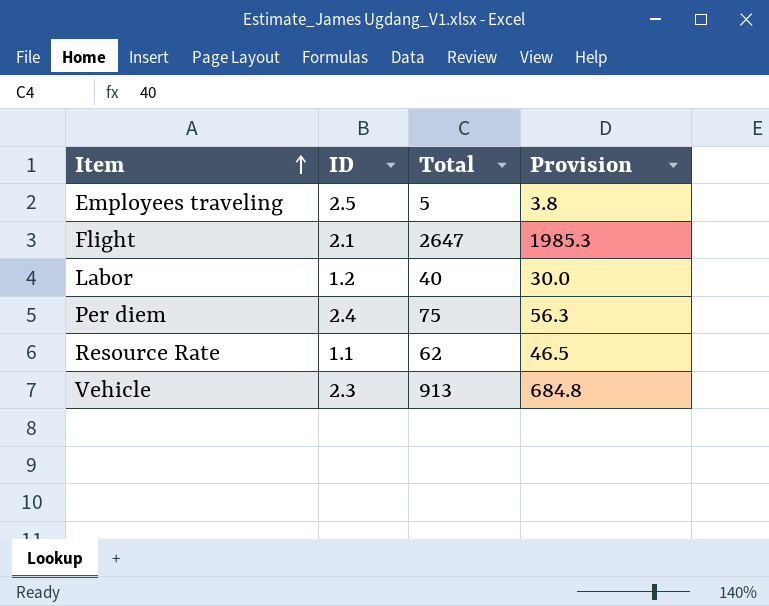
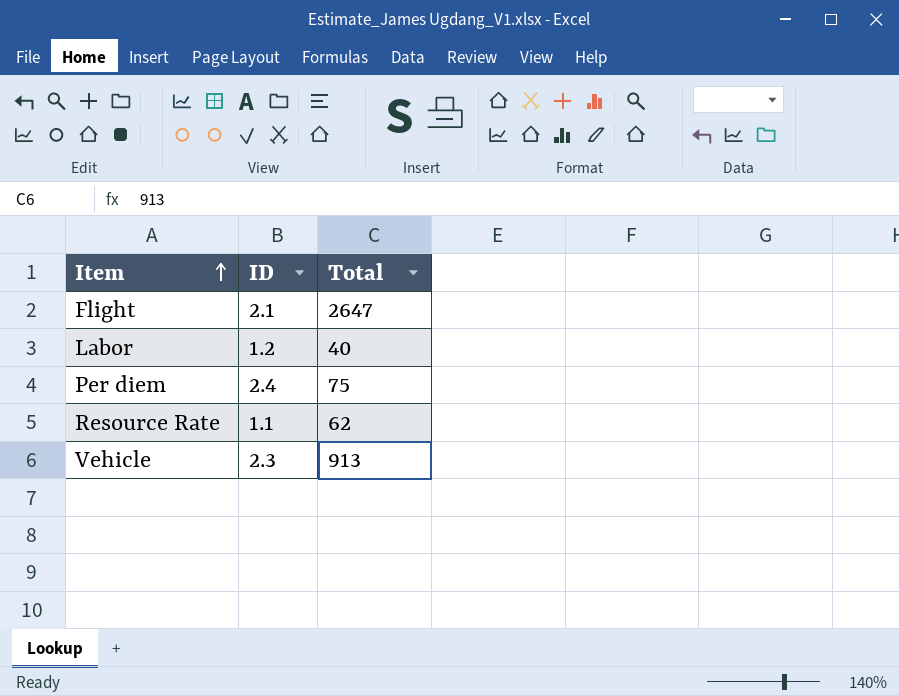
column Provision | formula: [Total] * 0.75 -> none
row Employees traveling: 2.5 | 5 | 3.8 -> none

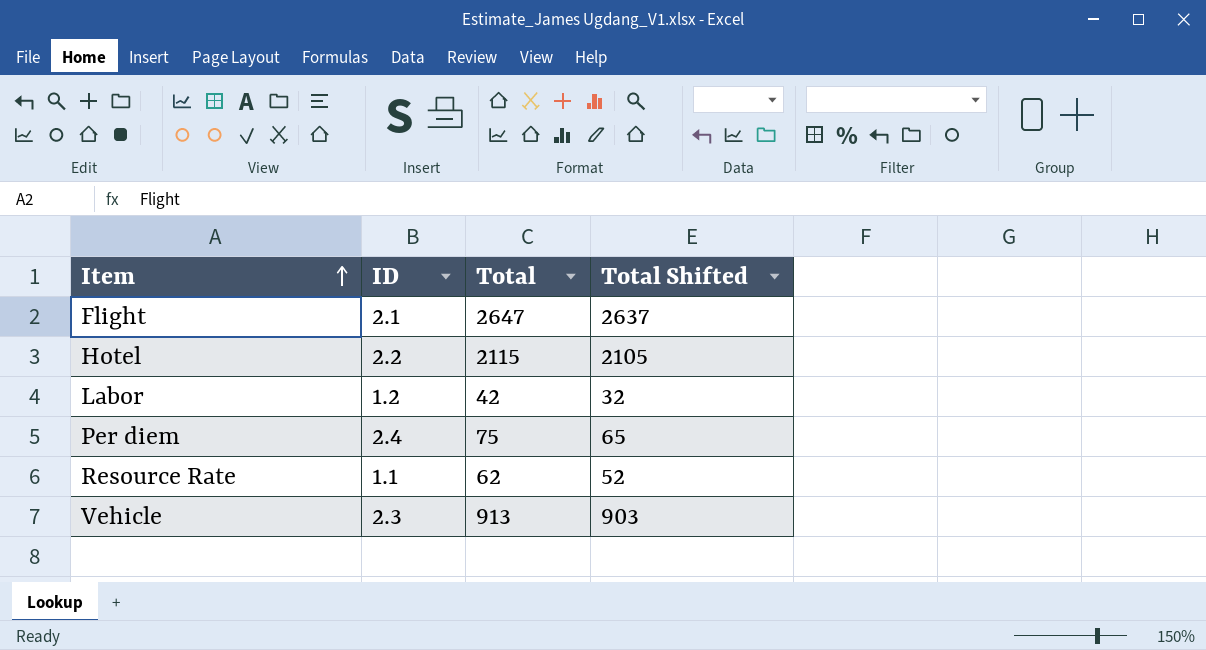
column Total Shifted | formula: none -> [Total] - 10
row Hotel: none -> 2.2 | 2115 | 2105
Labor | Total: 40 -> 42

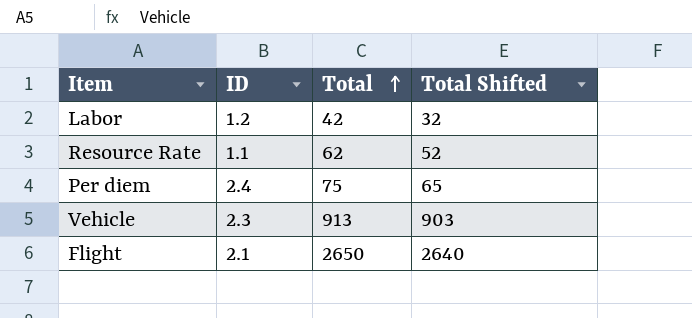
row order: Item ascending -> Total ascending
row Hotel: 2.2 | 2115 | 2105 -> none
Flight | Total: 2647 -> 2650
Flight | Total Shifted: 2637 -> 2640

